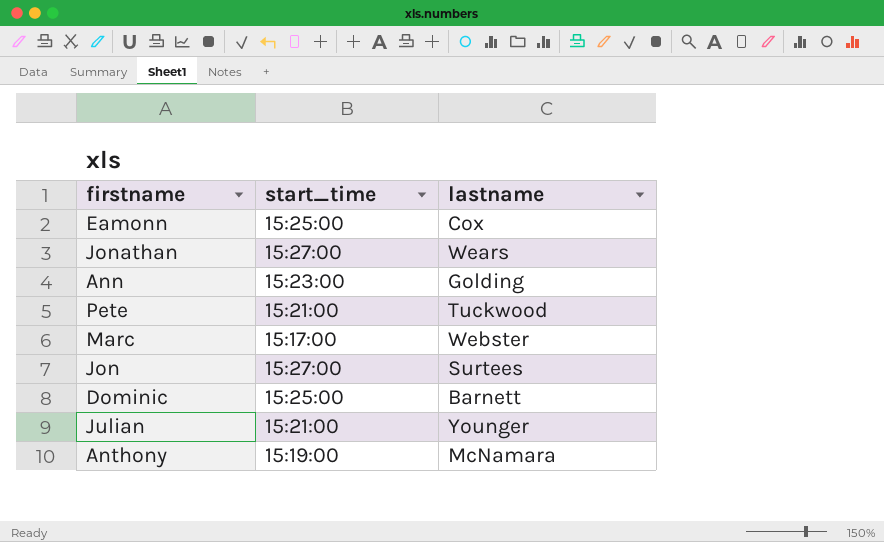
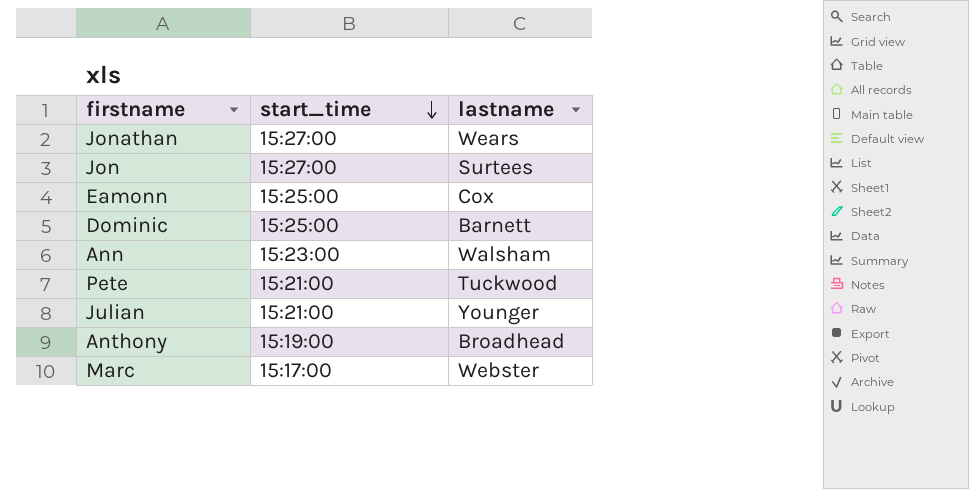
row order: none -> start_time descending
Ann | lastname: Golding -> Walsham
Anthony | lastname: McNamara -> Broadhead

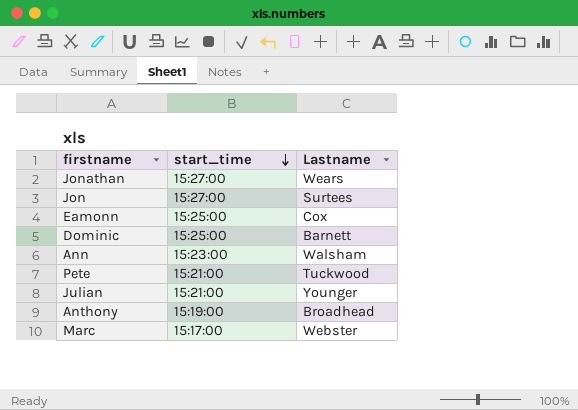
column name: lastname -> Lastname

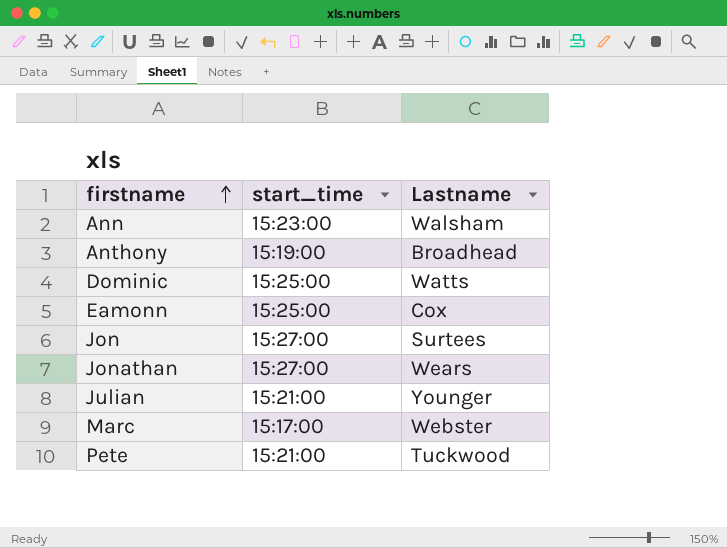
row order: start_time descending -> firstname ascending
Dominic | Lastname: Barnett -> Watts

